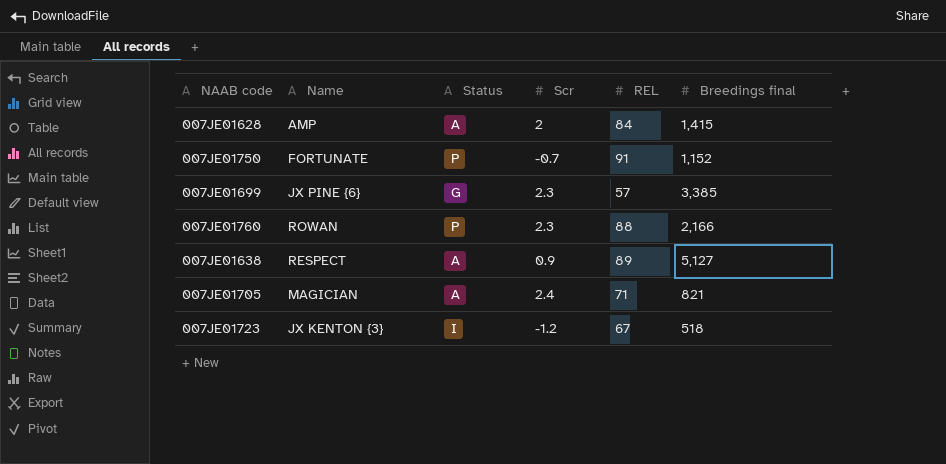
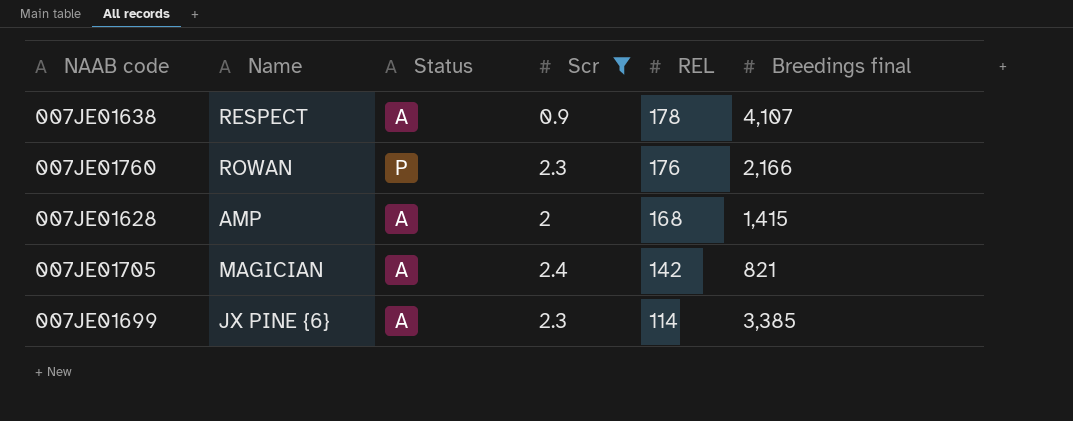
filter: none -> Scr >= 0.9
row order: none -> REL descending
007JE01638 | REL: 89 -> 178
007JE01638 | Breedings final: 5,127 -> 4,107
007JE01760 | REL: 88 -> 176
007JE01628 | REL: 84 -> 168
007JE01705 | REL: 71 -> 142
007JE01699 | Status: G -> A
007JE01699 | REL: 57 -> 114

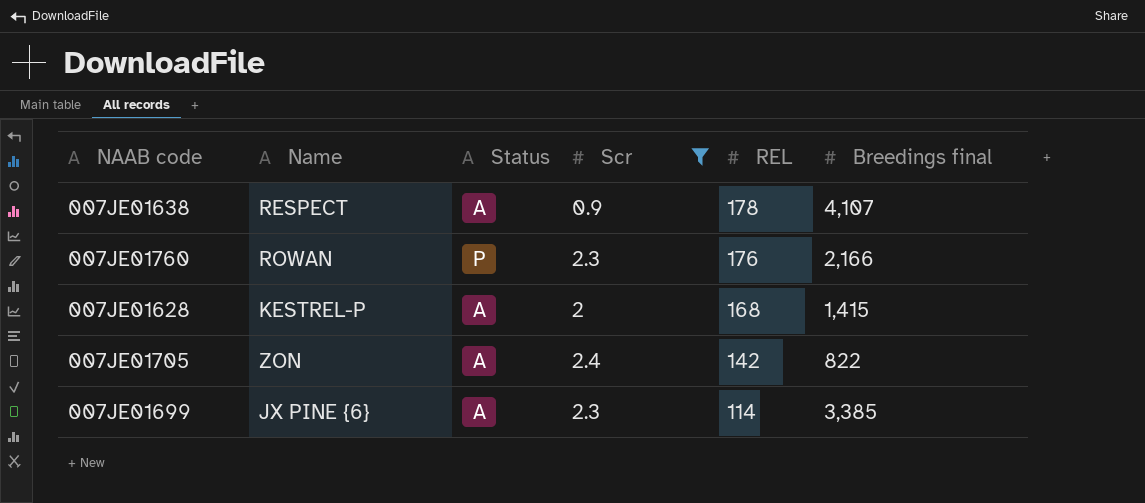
007JE01628 | Name: AMP -> KESTREL-P
007JE01705 | Name: MAGICIAN -> ZON
007JE01705 | Breedings final: 821 -> 822

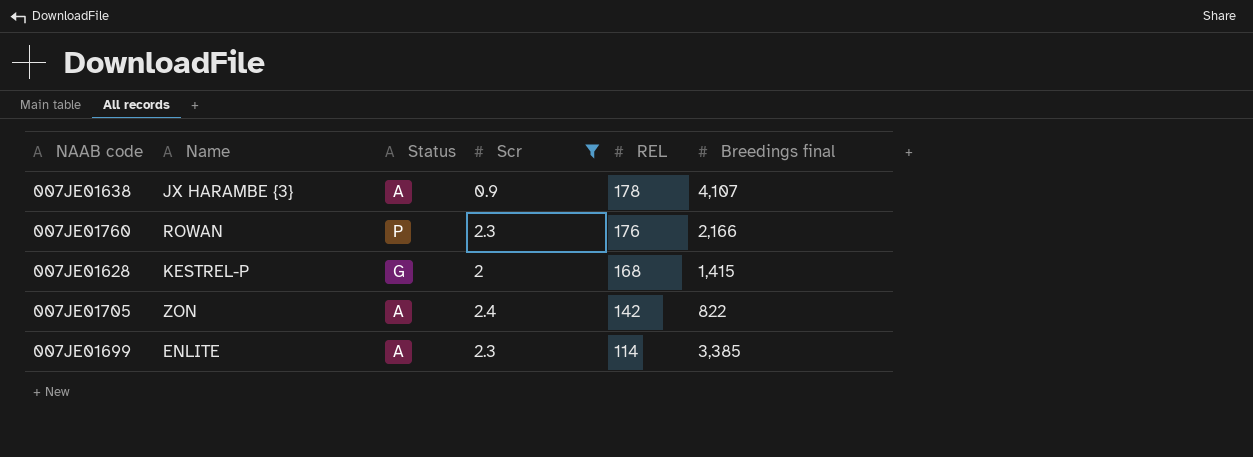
007JE01638 | Name: RESPECT -> JX HARAMBE {3}
007JE01628 | Status: A -> G
007JE01699 | Name: JX PINE {6} -> ENLITE

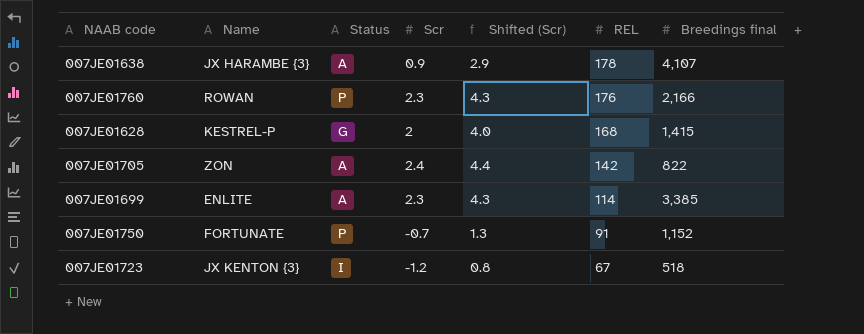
filter: Scr >= 0.9 -> none
column Shifted (Scr) | formula: none -> [Scr] + 2

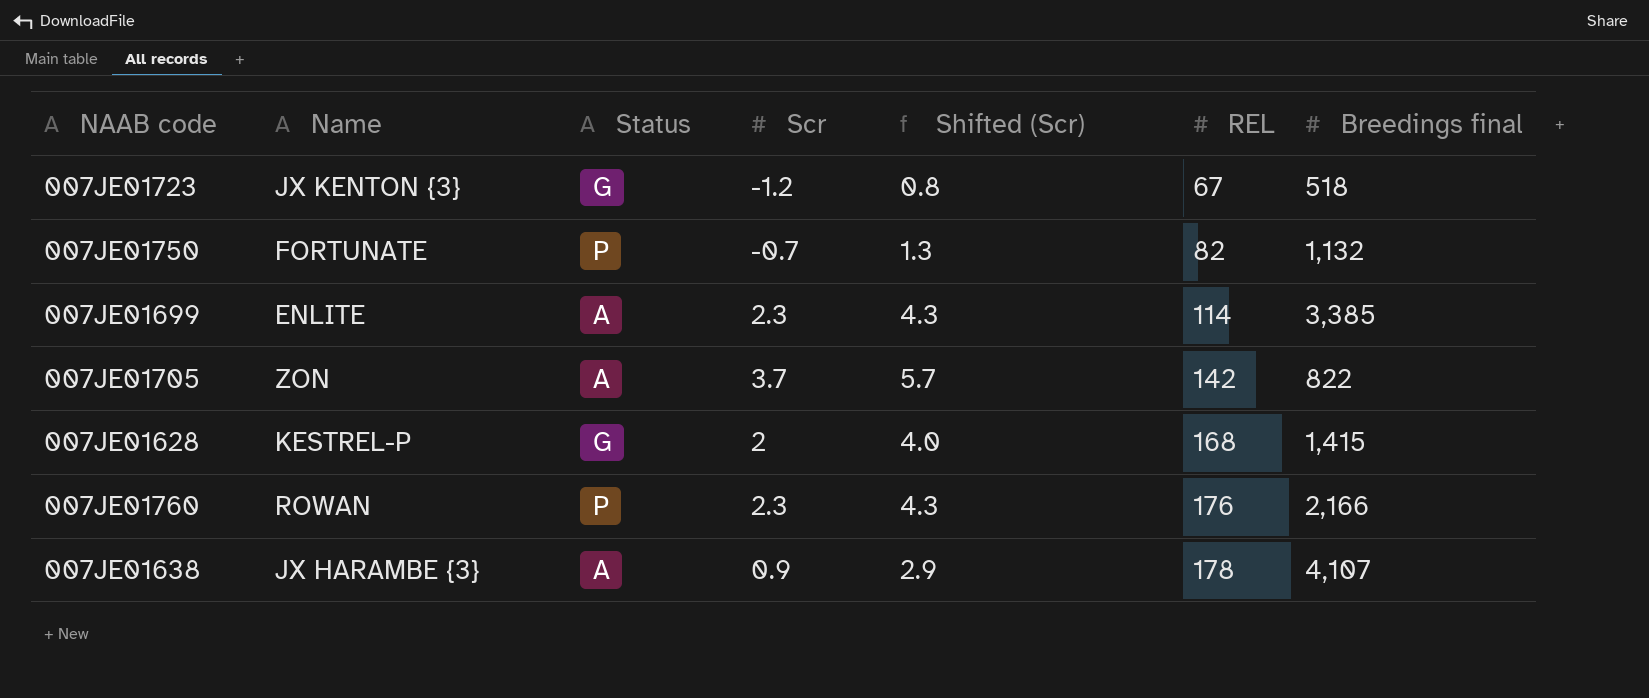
row order: REL descending -> REL ascending
007JE01723 | Status: I -> G
007JE01750 | REL: 91 -> 82
007JE01750 | Breedings final: 1,152 -> 1,132
007JE01705 | Scr: 2.4 -> 3.7
007JE01705 | Shifted (Scr): 4.4 -> 5.7

